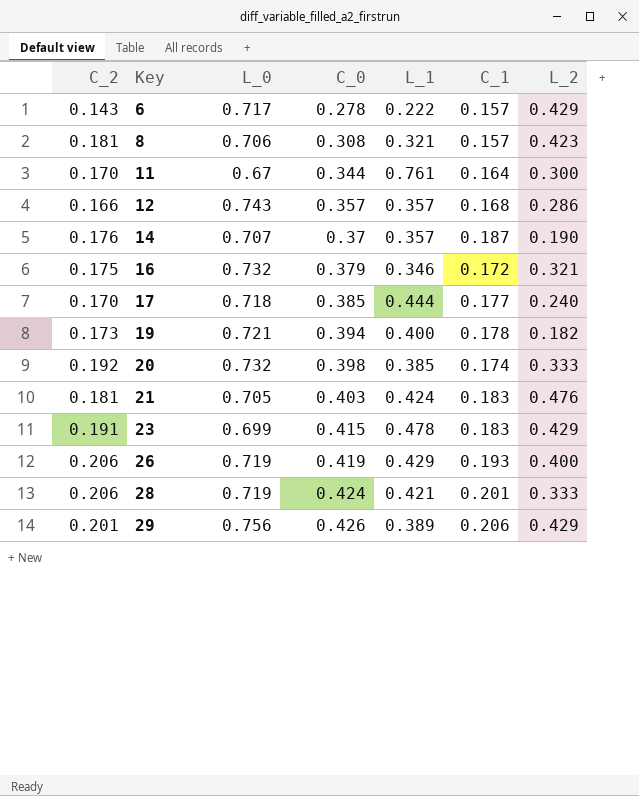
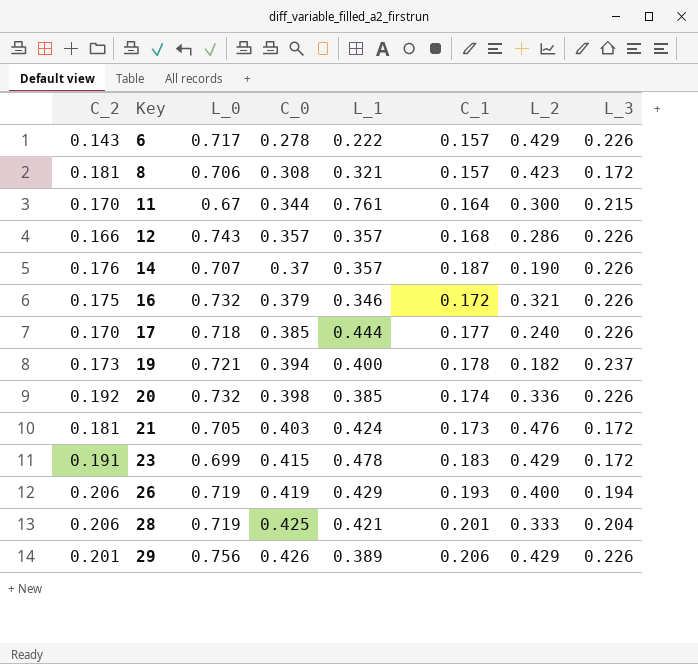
column L_3 | position: none -> 8
20 | L_2: 0.333 -> 0.336
21 | C_1: 0.183 -> 0.173
28 | C_0: 0.424 -> 0.425

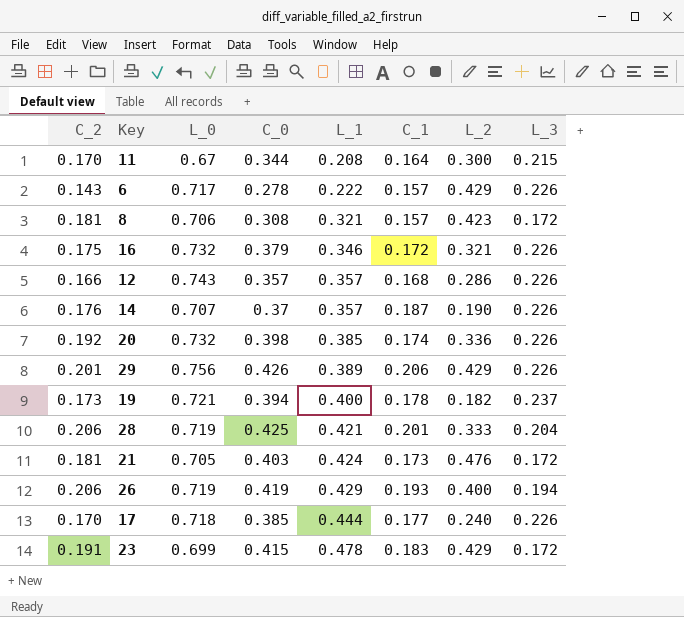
row order: Key ascending -> L_1 ascending
11 | L_1: 0.761 -> 0.208

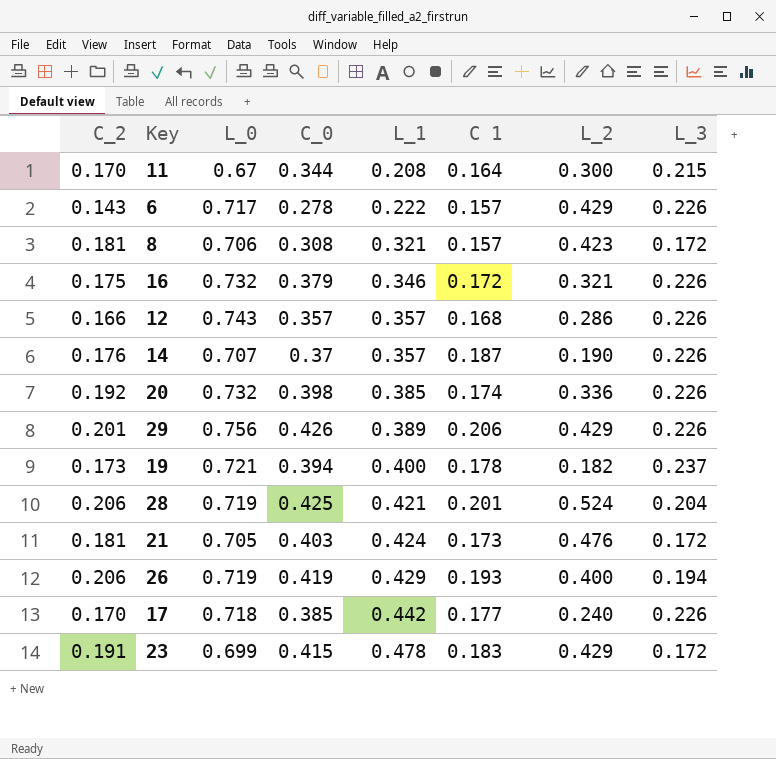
column name: C_1 -> C 1
28 | L_2: 0.333 -> 0.524
17 | L_1: 0.444 -> 0.442

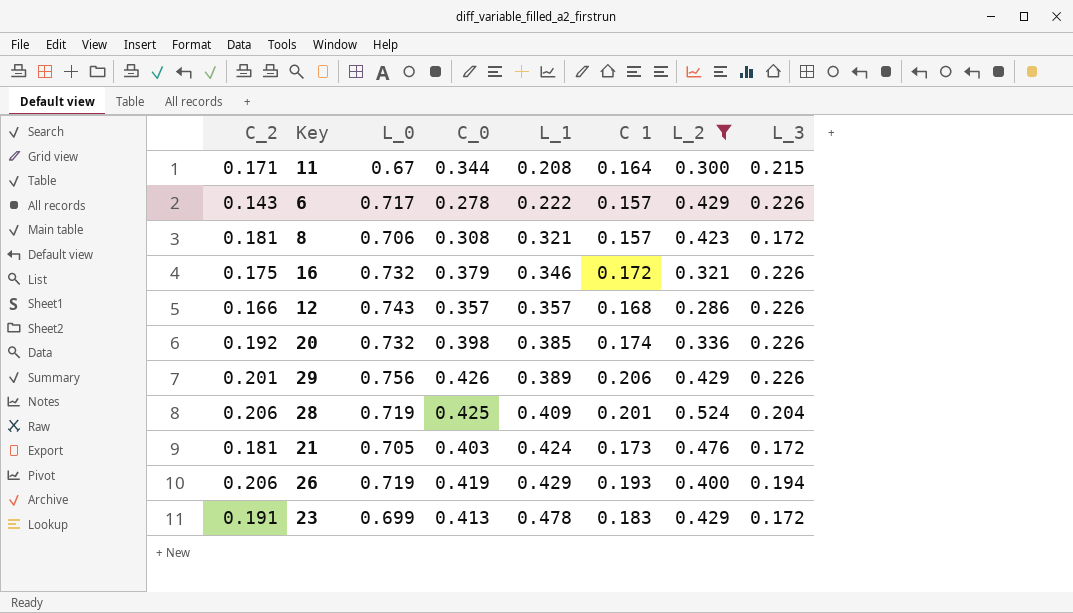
filter: none -> L_2 >= 0.286
11 | C_2: 0.170 -> 0.171
28 | L_1: 0.421 -> 0.409
23 | C_0: 0.415 -> 0.413

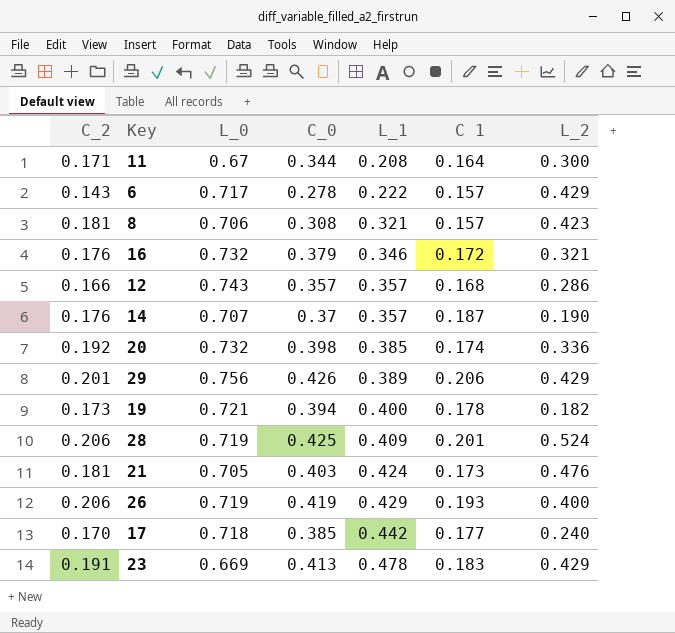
filter: L_2 >= 0.286 -> none
column L_3 | position: 8 -> none
16 | C_2: 0.175 -> 0.176
23 | L_0: 0.699 -> 0.669

